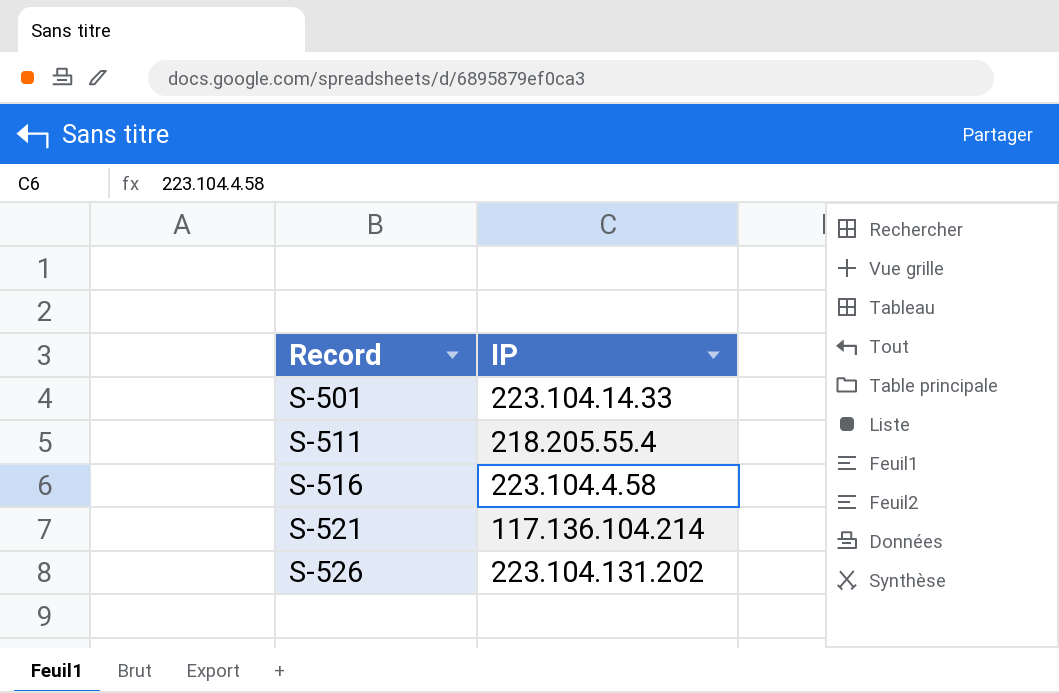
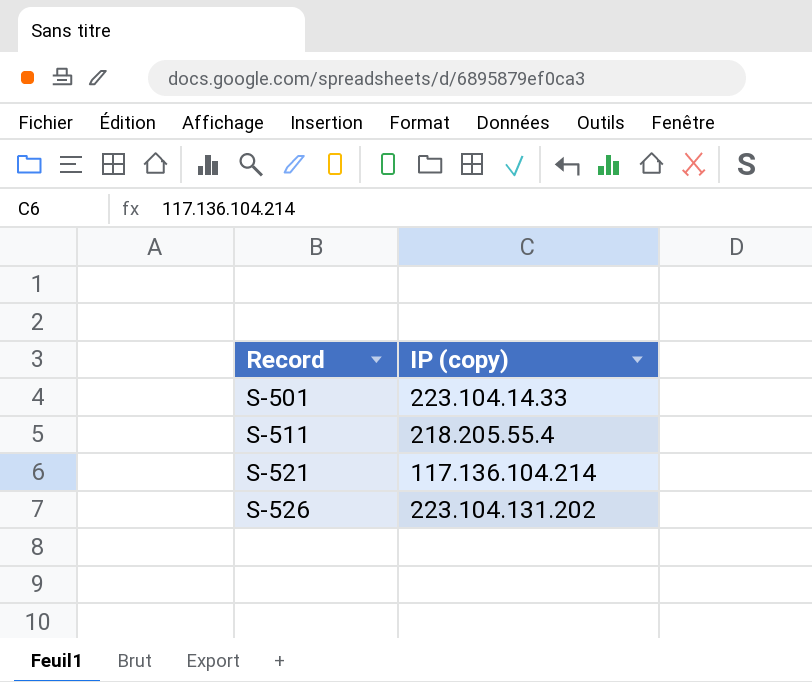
column name: IP -> IP (copy)
row S-516: 223.104.4.58 -> none

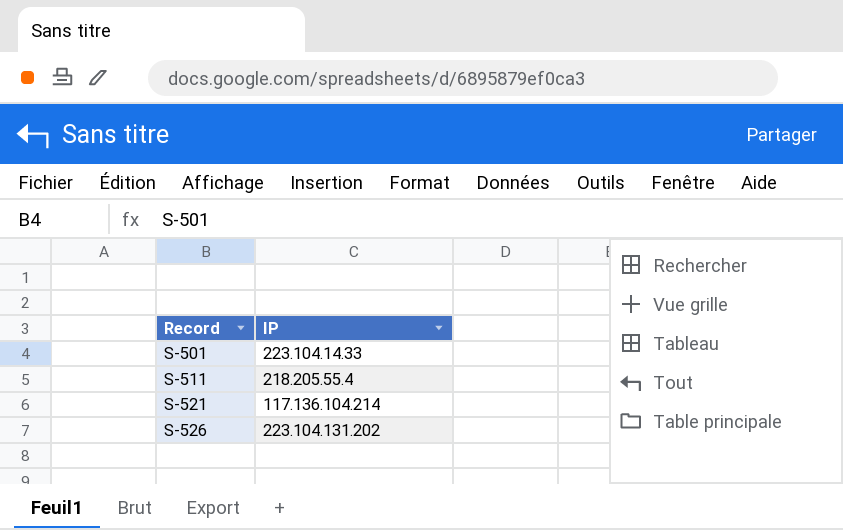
column name: IP (copy) -> IP

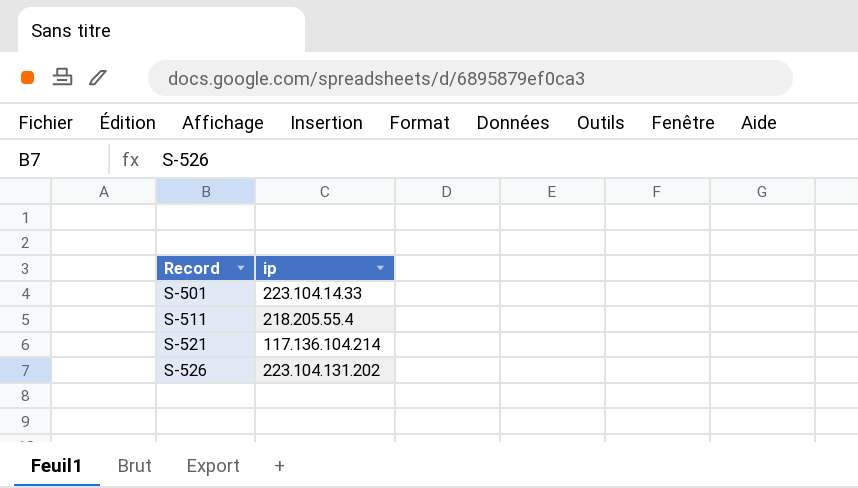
column name: IP -> ip

